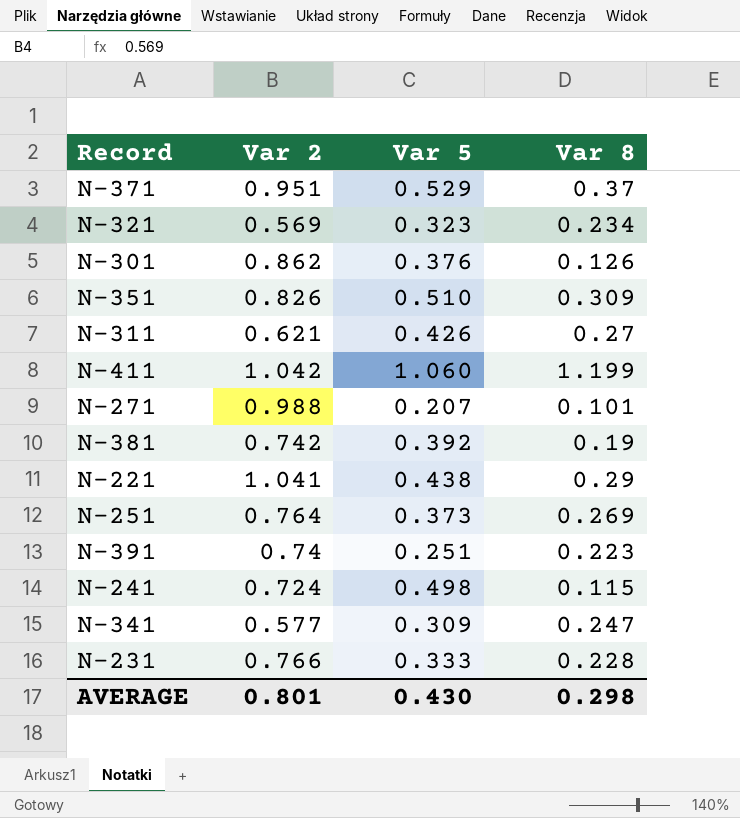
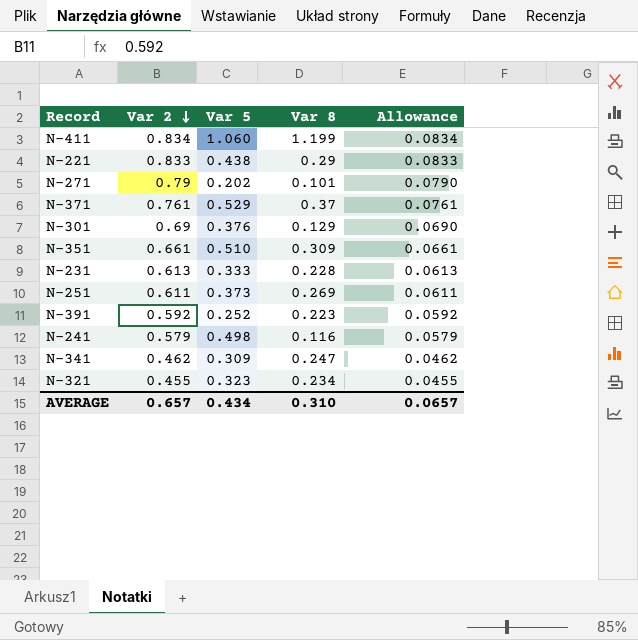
row order: none -> Var 2 descending
column Allowance | formula: none -> [Var 2] * 0.1
row N-311: 0.621 | 0.426 | 0.27 -> none
row N-381: 0.742 | 0.392 | 0.19 -> none
N-411 | Var 2: 1.042 -> 0.834
N-221 | Var 2: 1.041 -> 0.833
N-271 | Var 2: 0.988 -> 0.79
N-271 | Var 5: 0.207 -> 0.202
N-371 | Var 2: 0.951 -> 0.761
N-301 | Var 2: 0.862 -> 0.69
N-301 | Var 8: 0.126 -> 0.129
N-351 | Var 2: 0.826 -> 0.661
N-231 | Var 2: 0.766 -> 0.613
N-251 | Var 2: 0.764 -> 0.611
N-391 | Var 2: 0.74 -> 0.592
N-391 | Var 5: 0.251 -> 0.252
N-241 | Var 2: 0.724 -> 0.579
N-241 | Var 8: 0.115 -> 0.116
N-341 | Var 2: 0.577 -> 0.462
N-321 | Var 2: 0.569 -> 0.455
AVERAGE | Var 2: 0.801 -> 0.657
AVERAGE | Var 5: 0.430 -> 0.434
AVERAGE | Var 8: 0.298 -> 0.310

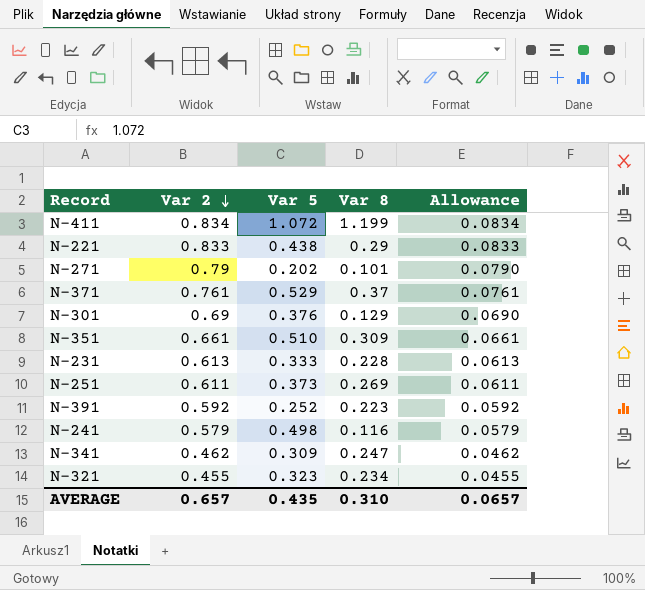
N-411 | Var 5: 1.060 -> 1.072
AVERAGE | Var 5: 0.434 -> 0.435

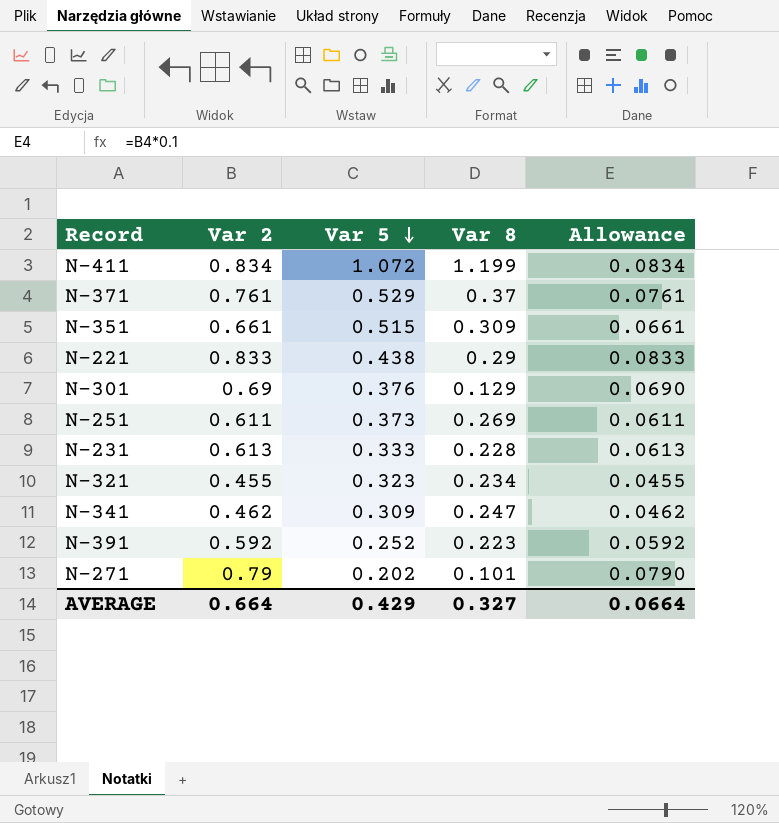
row order: Var 2 descending -> Var 5 descending
row N-241: 0.579 | 0.498 | 0.116 | 0.0579 -> none
N-351 | Var 5: 0.510 -> 0.515
AVERAGE | Var 2: 0.657 -> 0.664
AVERAGE | Var 5: 0.435 -> 0.429
AVERAGE | Var 8: 0.310 -> 0.327
AVERAGE | Allowance: 0.0657 -> 0.0664

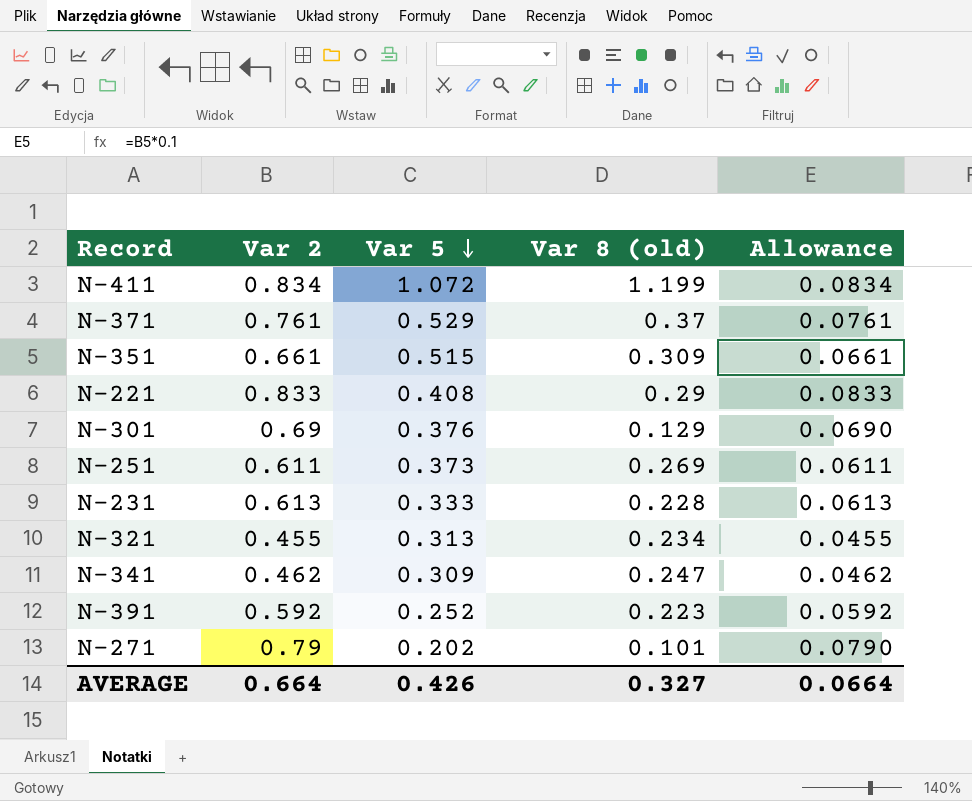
column name: Var 8 -> Var 8 (old)
N-221 | Var 5: 0.438 -> 0.408
N-321 | Var 5: 0.323 -> 0.313
AVERAGE | Var 5: 0.429 -> 0.426

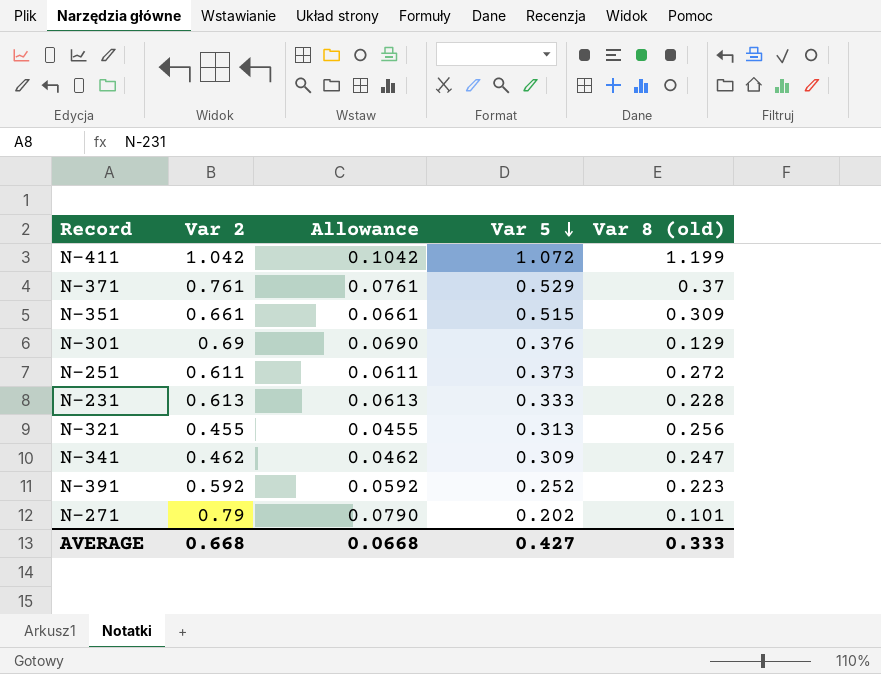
column Allowance | position: 5 -> 3
row N-221: 0.833 | 0.408 | 0.29 | 0.0833 -> none
N-411 | Var 2: 0.834 -> 1.042
N-411 | Allowance: 0.0834 -> 0.1042
N-251 | Var 8 (old): 0.269 -> 0.272
N-321 | Var 8 (old): 0.234 -> 0.256
AVERAGE | Var 2: 0.664 -> 0.668
AVERAGE | Allowance: 0.0664 -> 0.0668
AVERAGE | Var 5: 0.426 -> 0.427
AVERAGE | Var 8 (old): 0.327 -> 0.333

